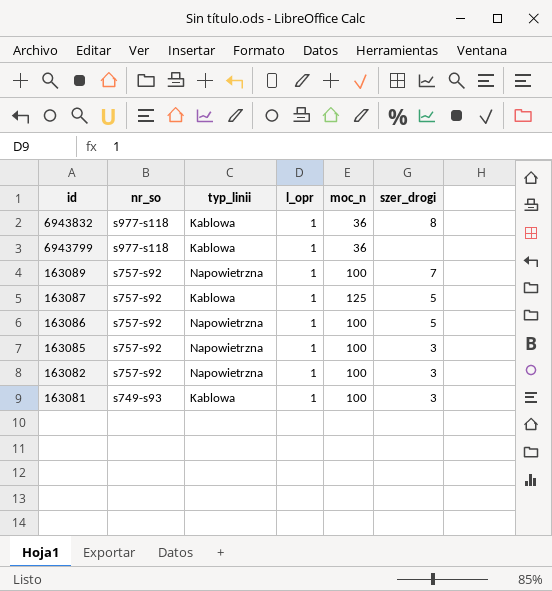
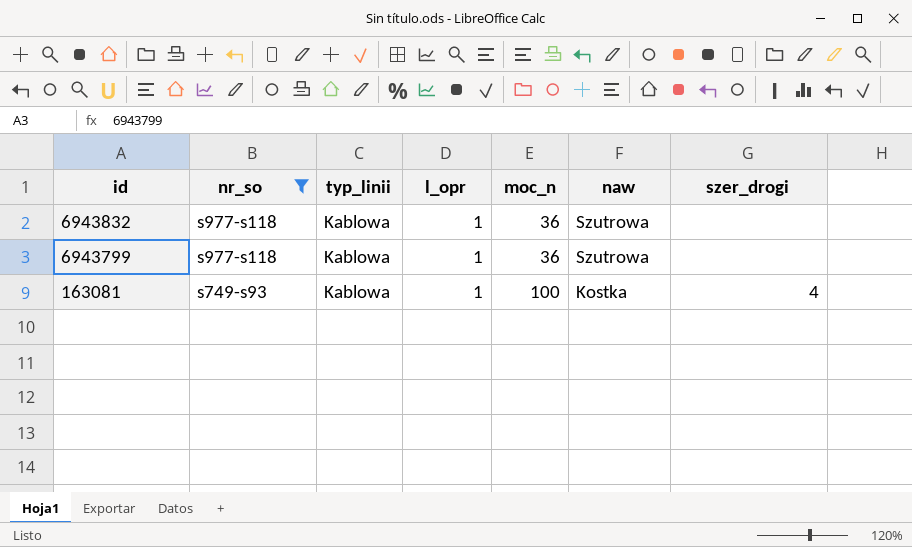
filter: none -> nr_so != s757-s92
column naw | position: none -> 6
6943832 | szer_drogi: 8 -> none
163081 | szer_drogi: 3 -> 4

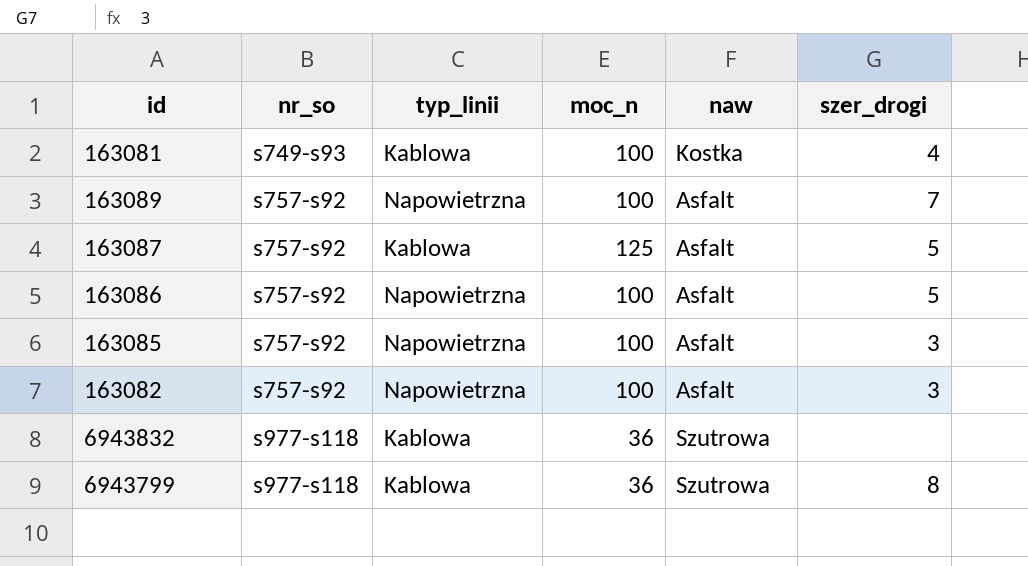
filter: nr_so != s757-s92 -> none
row order: id descending -> nr_so ascending
column l_opr | position: 4 -> none
6943799 | szer_drogi: none -> 8

